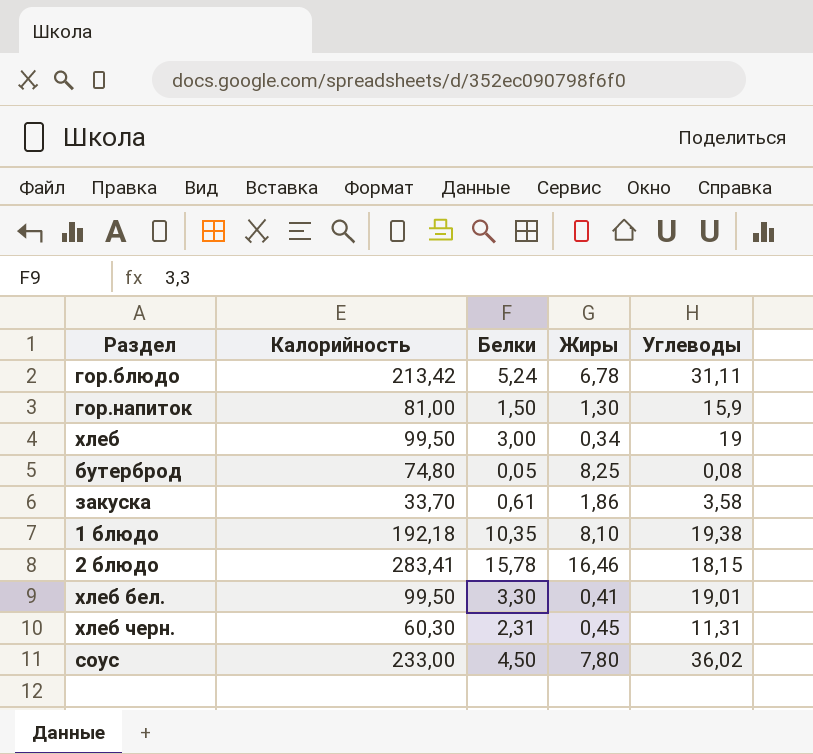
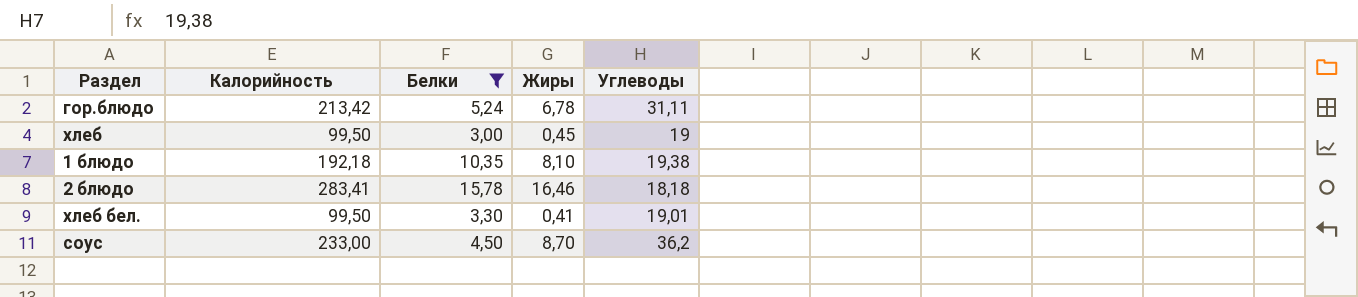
filter: none -> Белки >= 3,00
хлеб | Жиры: 0,34 -> 0,45
2 блюдо | Углеводы: 18,15 -> 18,18
соус | Жиры: 7,80 -> 8,70
соус | Углеводы: 36,02 -> 36,2

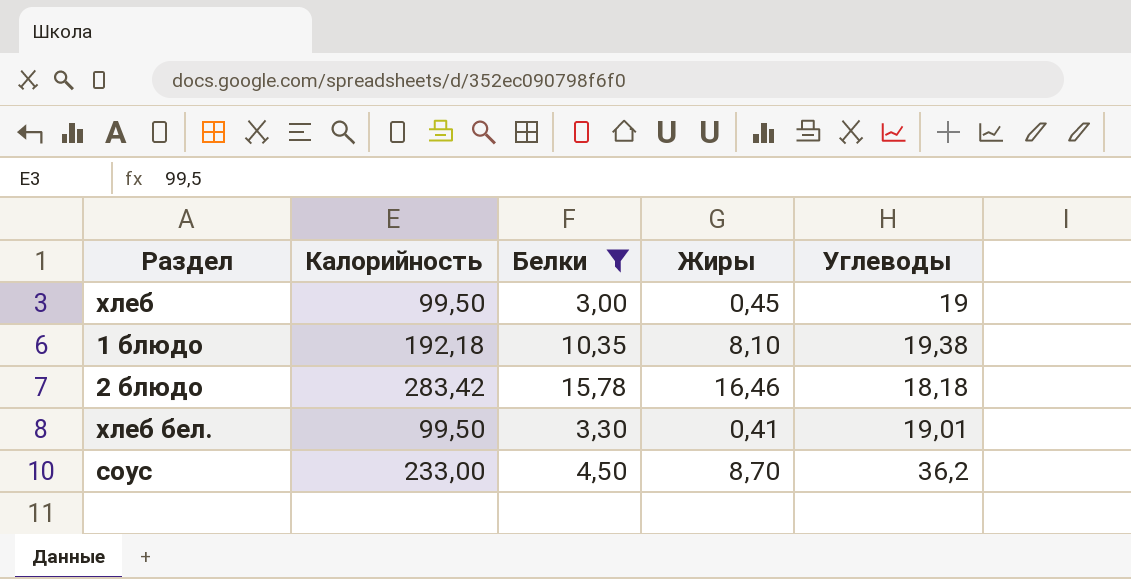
row гор.блюдо: 213,42 | 5,24 | 6,78 | 31,11 -> none
2 блюдо | Калорийность: 283,41 -> 283,42

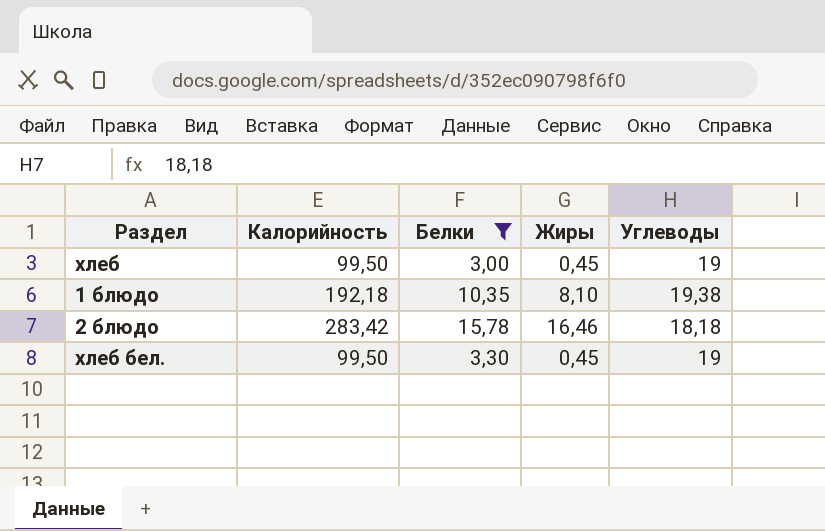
row соус: 233,00 | 4,50 | 8,70 | 36,2 -> none
хлеб бел. | Жиры: 0,41 -> 0,45
хлеб бел. | Углеводы: 19,01 -> 19

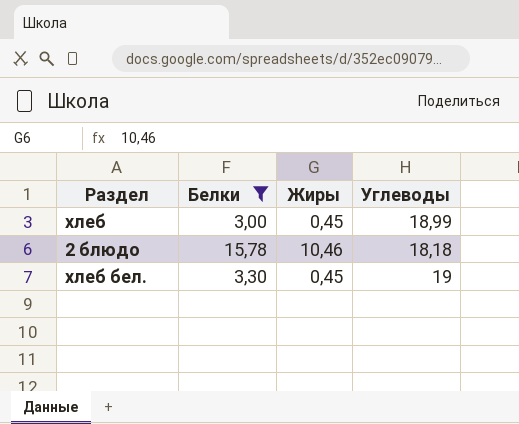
column Калорийность | position: 2 -> none
row 1 блюдо: 192,18 | 10,35 | 8,10 | 19,38 -> none
хлеб | Углеводы: 19 -> 18,99
2 блюдо | Жиры: 16,46 -> 10,46

